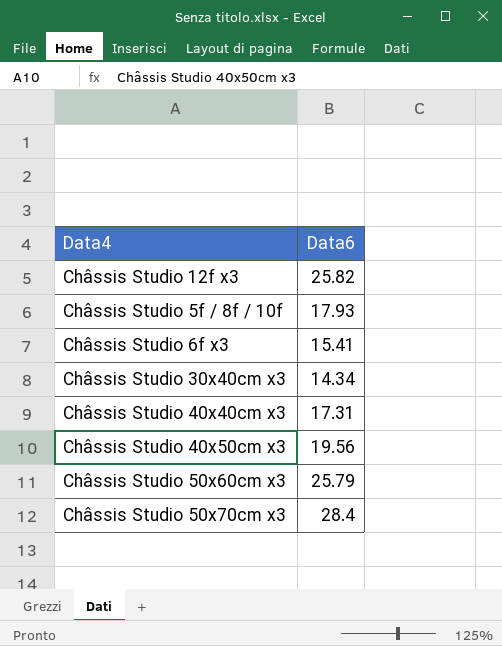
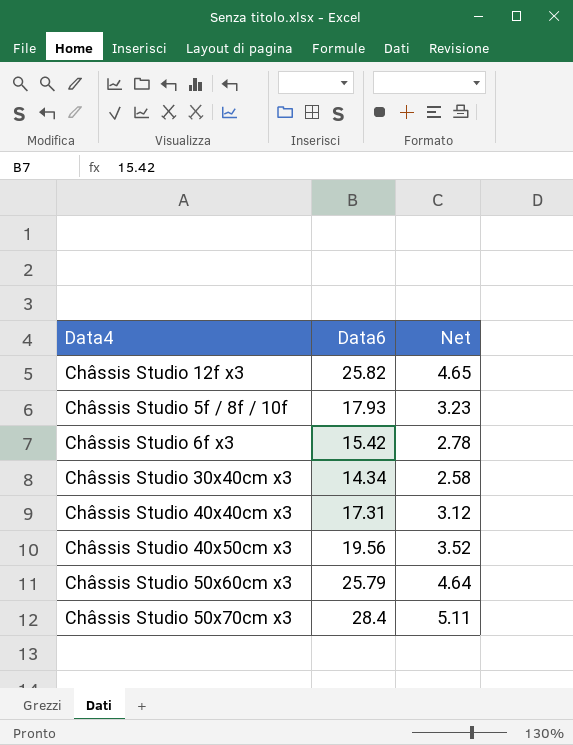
column Net | formula: none -> [Data6] * 0.18
Châssis Studio 6f x3 | Data6: 15.41 -> 15.42

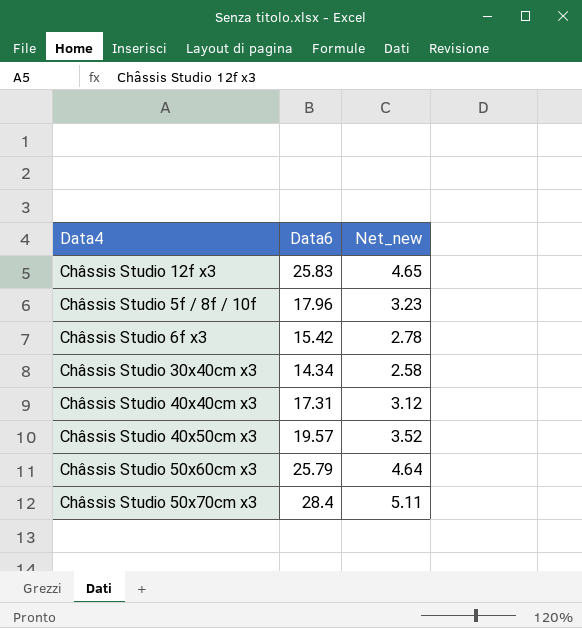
column name: Net -> Net_new
Châssis Studio 12f x3 | Data6: 25.82 -> 25.83
Châssis Studio 5f / 8f / 10f | Data6: 17.93 -> 17.96
Châssis Studio 40x50cm x3 | Data6: 19.56 -> 19.57

